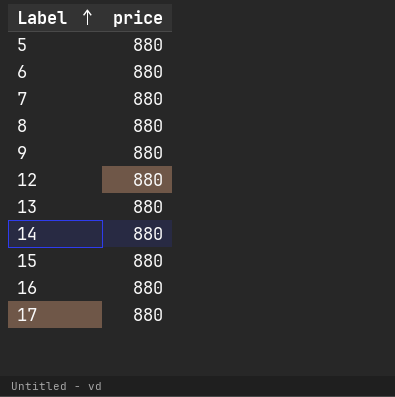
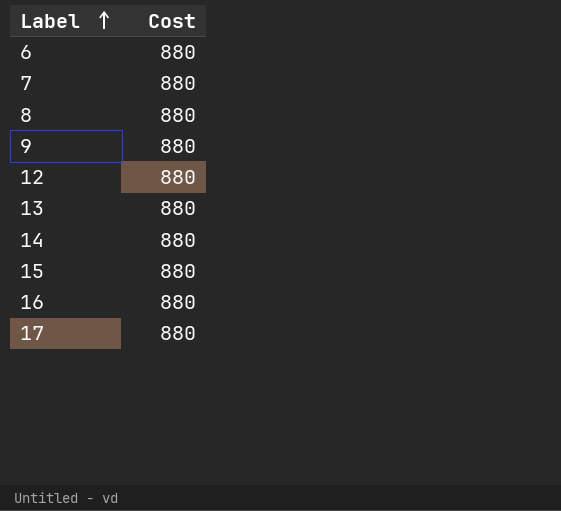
column name: price -> Cost
row 5: 880 -> none

